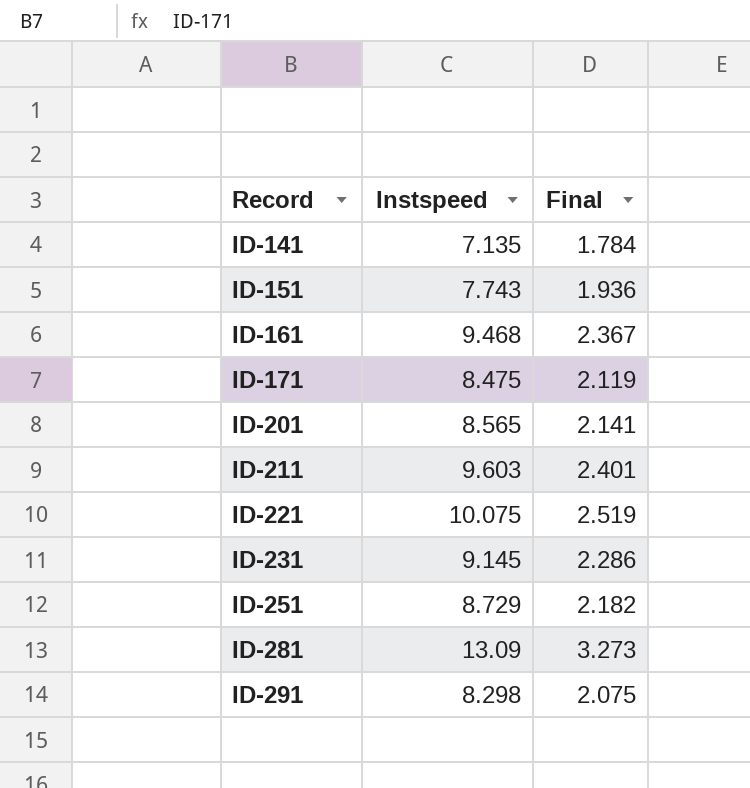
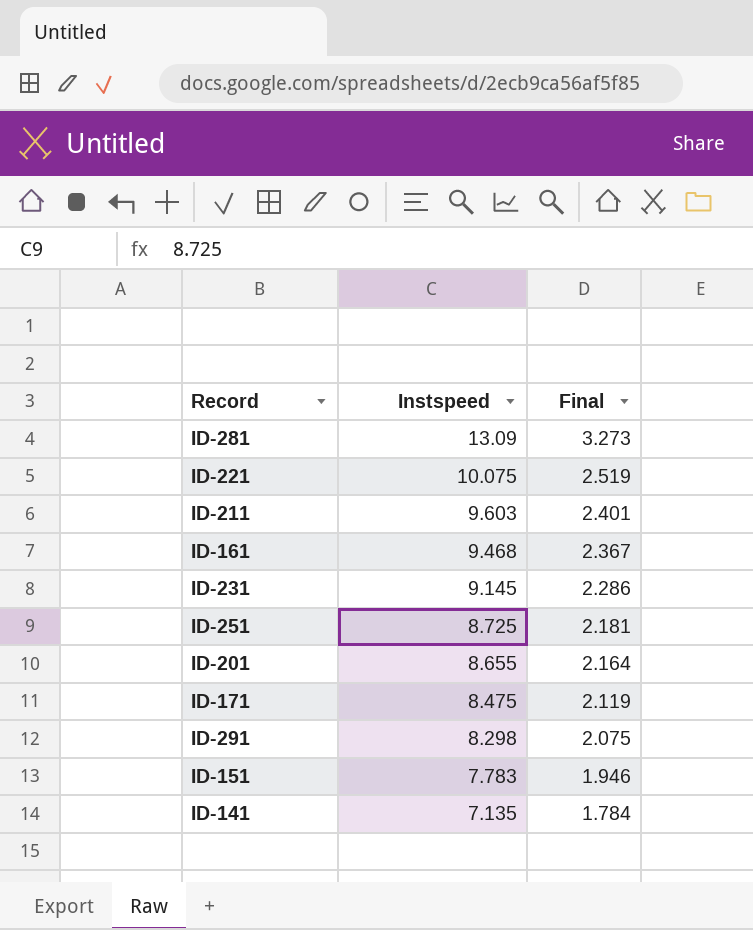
row order: Record ascending -> Instspeed descending
ID-251 | Instspeed: 8.729 -> 8.725
ID-251 | Final: 2.182 -> 2.181
ID-201 | Instspeed: 8.565 -> 8.655
ID-201 | Final: 2.141 -> 2.164
ID-151 | Instspeed: 7.743 -> 7.783
ID-151 | Final: 1.936 -> 1.946

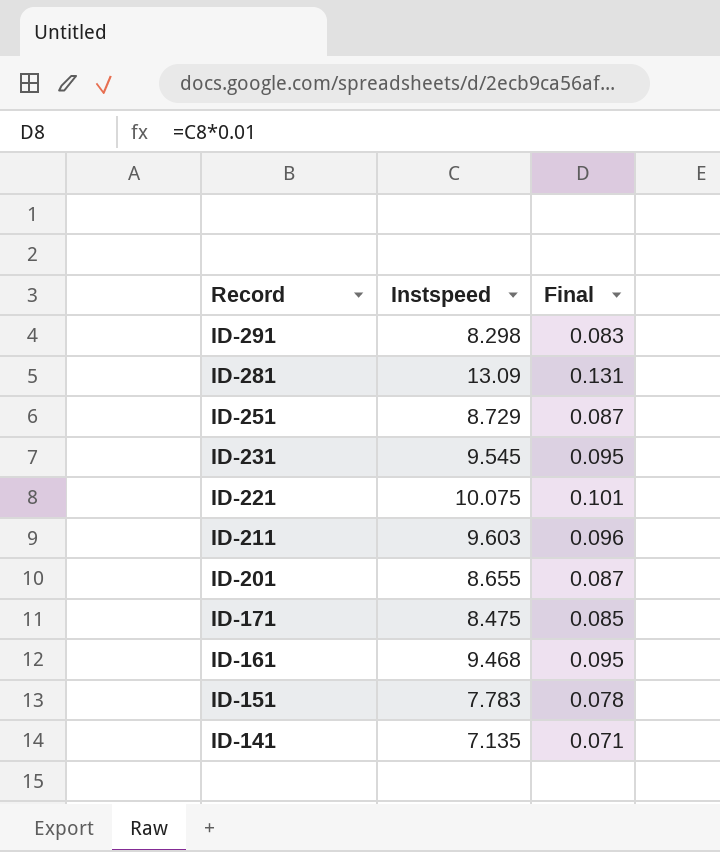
row order: Instspeed descending -> Record descending
column Final | formula: [Instspeed] * 0.25 -> [Instspeed] * 0.01
ID-251 | Instspeed: 8.725 -> 8.729
ID-231 | Instspeed: 9.145 -> 9.545

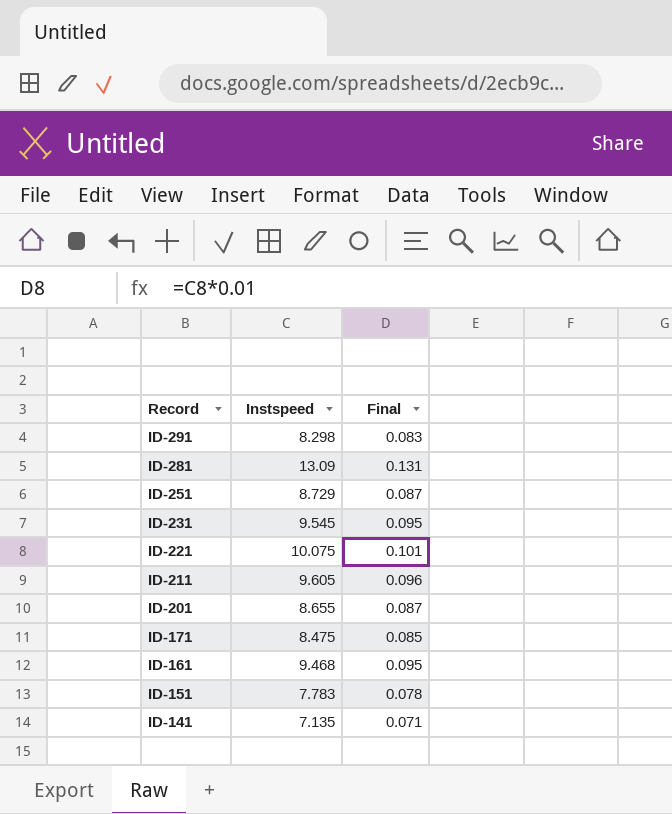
ID-211 | Instspeed: 9.603 -> 9.605

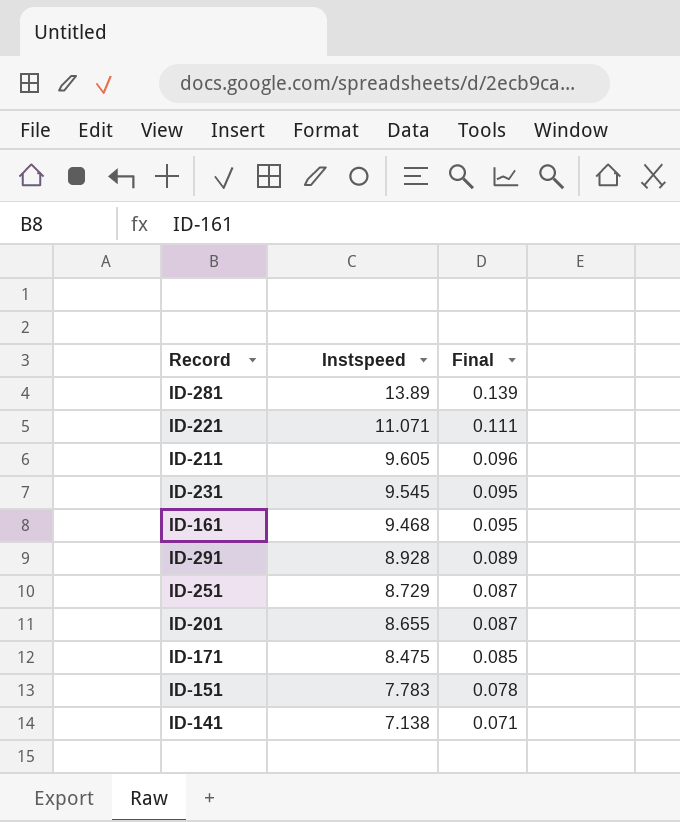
row order: Record descending -> Instspeed descending
ID-281 | Instspeed: 13.09 -> 13.89
ID-281 | Final: 0.131 -> 0.139
ID-221 | Instspeed: 10.075 -> 11.071
ID-221 | Final: 0.101 -> 0.111
ID-291 | Instspeed: 8.298 -> 8.928
ID-291 | Final: 0.083 -> 0.089
ID-141 | Instspeed: 7.135 -> 7.138

